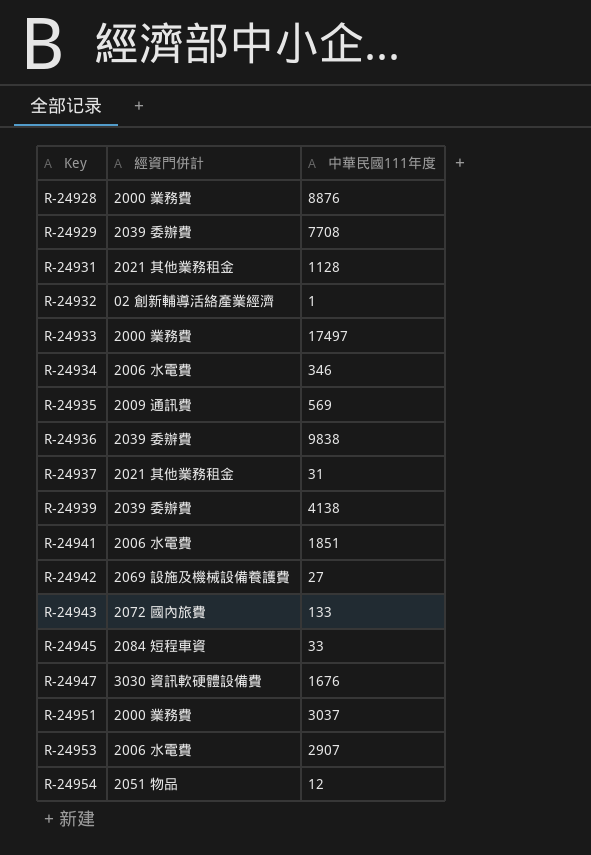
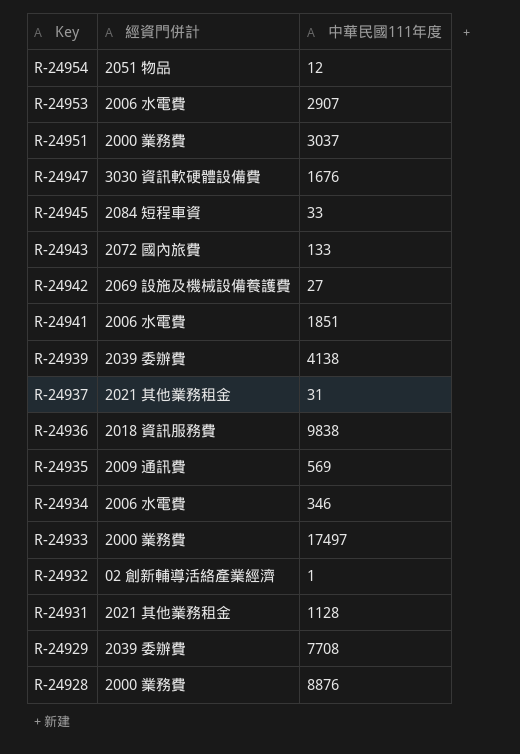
row order: Key ascending -> Key descending
R-24936 | 經資門併計: 2039 委辦費 -> 2018 資訊服務費

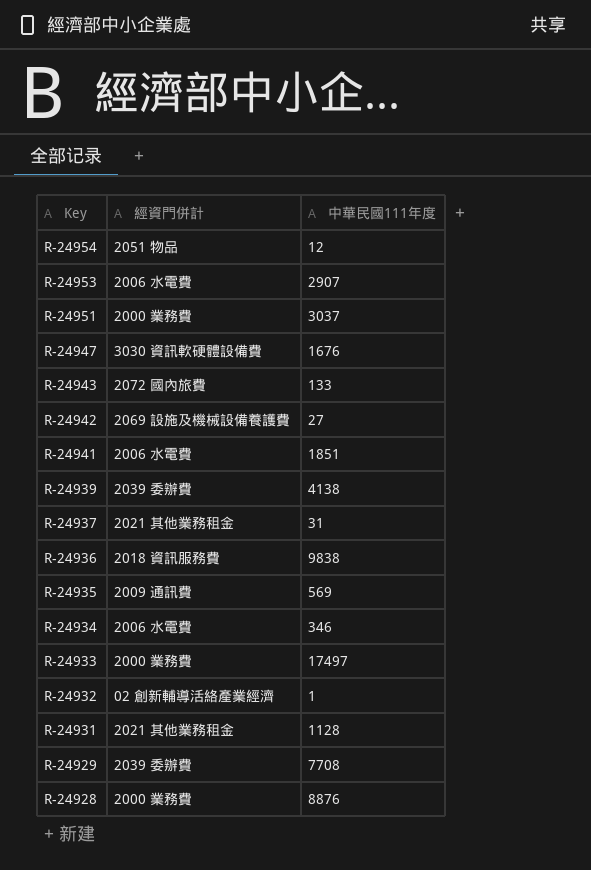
row R-24945: 2084 短程車資 | 33 -> none

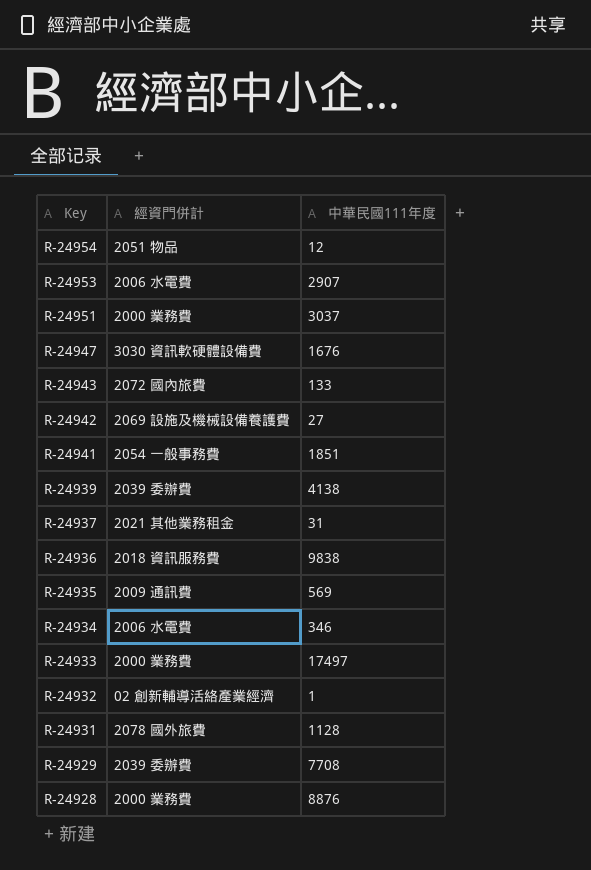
R-24941 | 經資門併計: 2006 水電費 -> 2054 一般事務費
R-24931 | 經資門併計: 2021 其他業務租金 -> 2078 國外旅費

